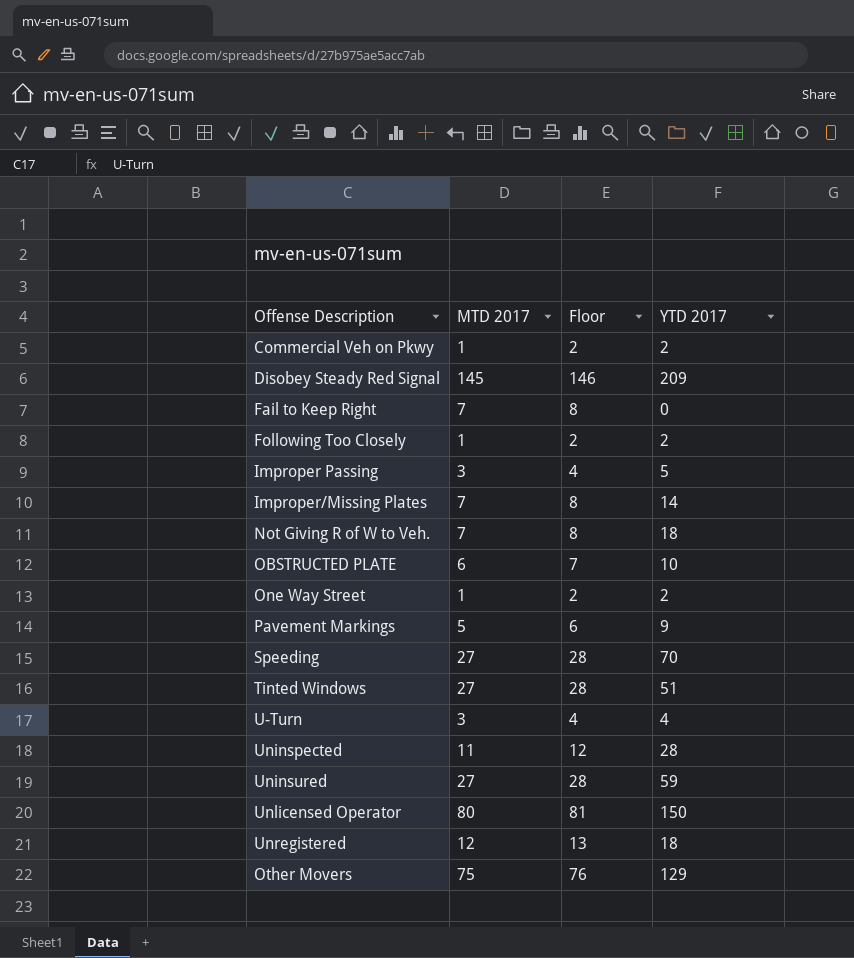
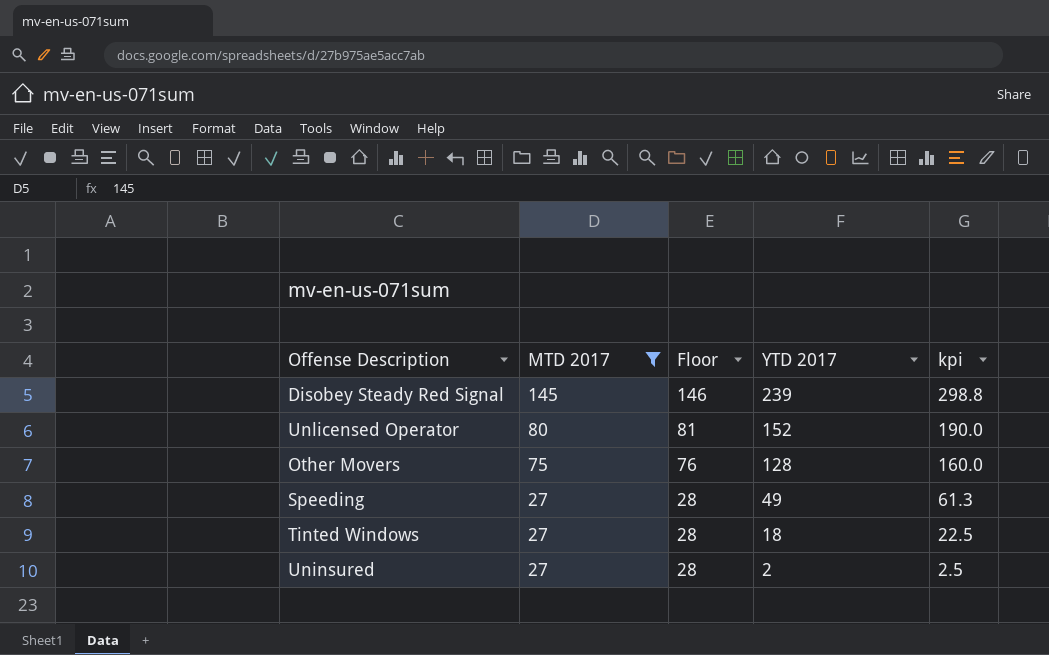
filter: none -> MTD 2017 >= 27
row order: none -> MTD 2017 descending
column kpi | formula: none -> [YTD 2017] * 1.25
Disobey Steady Red Signal | YTD 2017: 209 -> 239
Unlicensed Operator | YTD 2017: 150 -> 152
Other Movers | YTD 2017: 129 -> 128
Speeding | YTD 2017: 70 -> 49
Tinted Windows | YTD 2017: 51 -> 18
Uninsured | YTD 2017: 59 -> 2

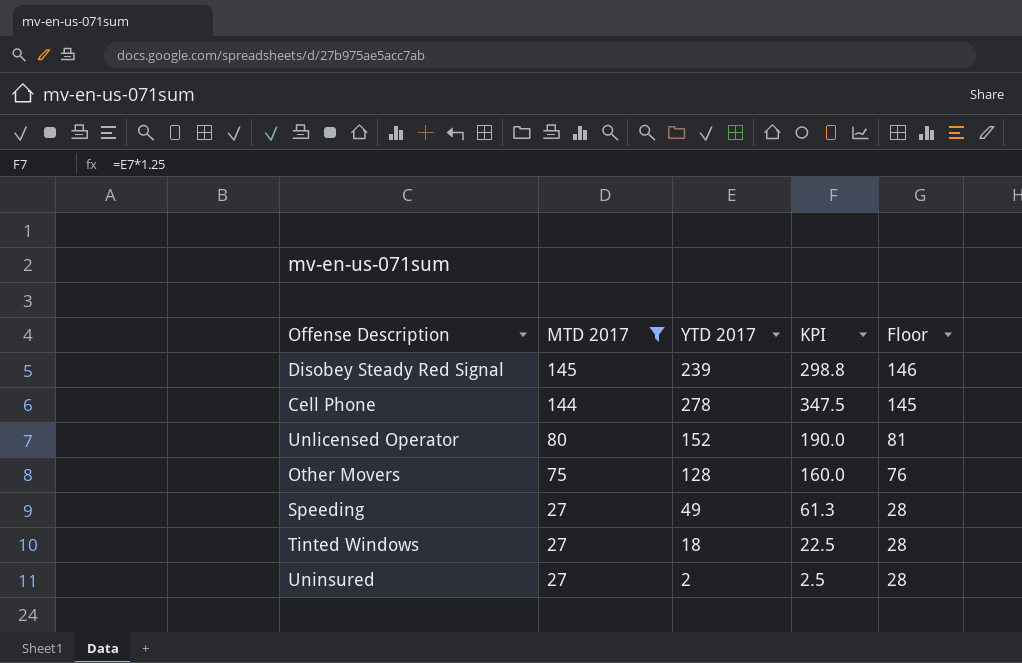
column name: kpi -> KPI
column Floor | position: 3 -> 5
row Cell Phone: none -> 144 | 278 | 347.5 | 145

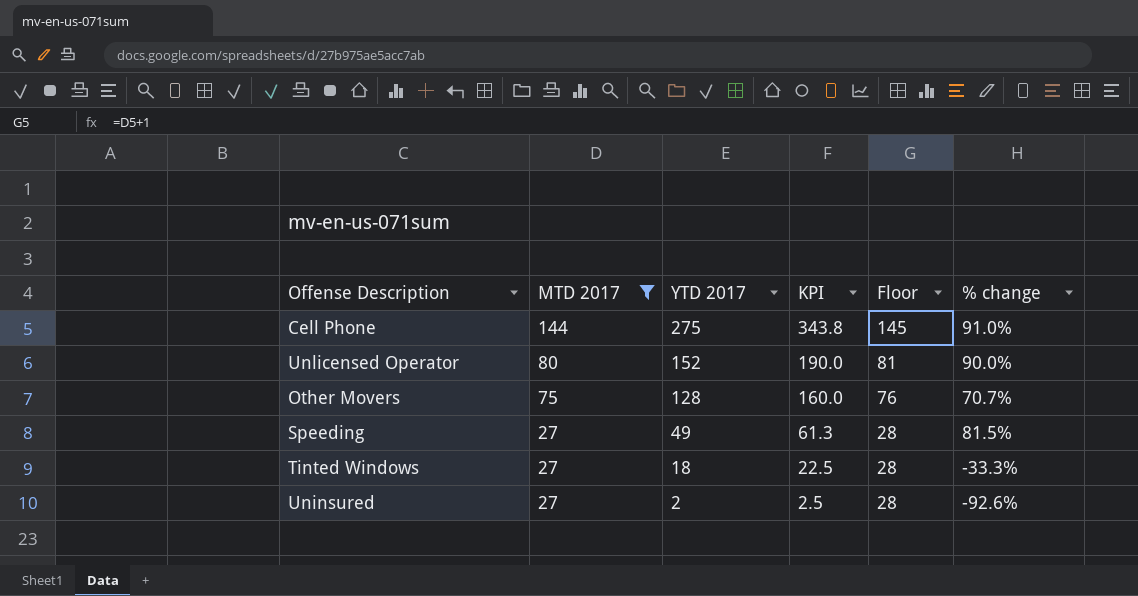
column % change | formula: none -> ([YTD 2017] - [MTD 2017]) / [MTD 2017]
row Disobey Steady Red Signal: 145 | 239 | 298.8 | 146 -> none
Cell Phone | YTD 2017: 278 -> 275
Cell Phone | KPI: 347.5 -> 343.8

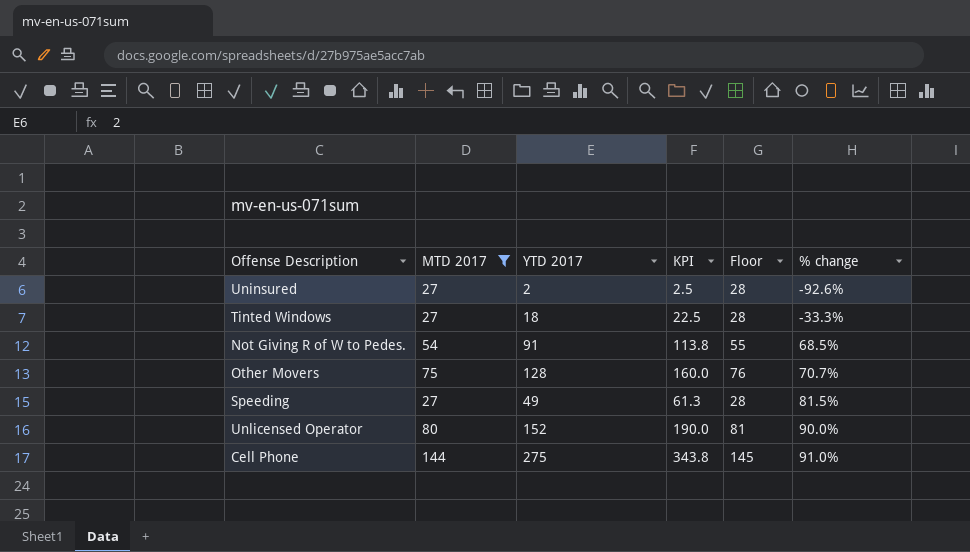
row order: MTD 2017 descending -> % change ascending
row Not Giving R of W to Pedes.: none -> 54 | 91 | 113.8 | 55 | 68.5%

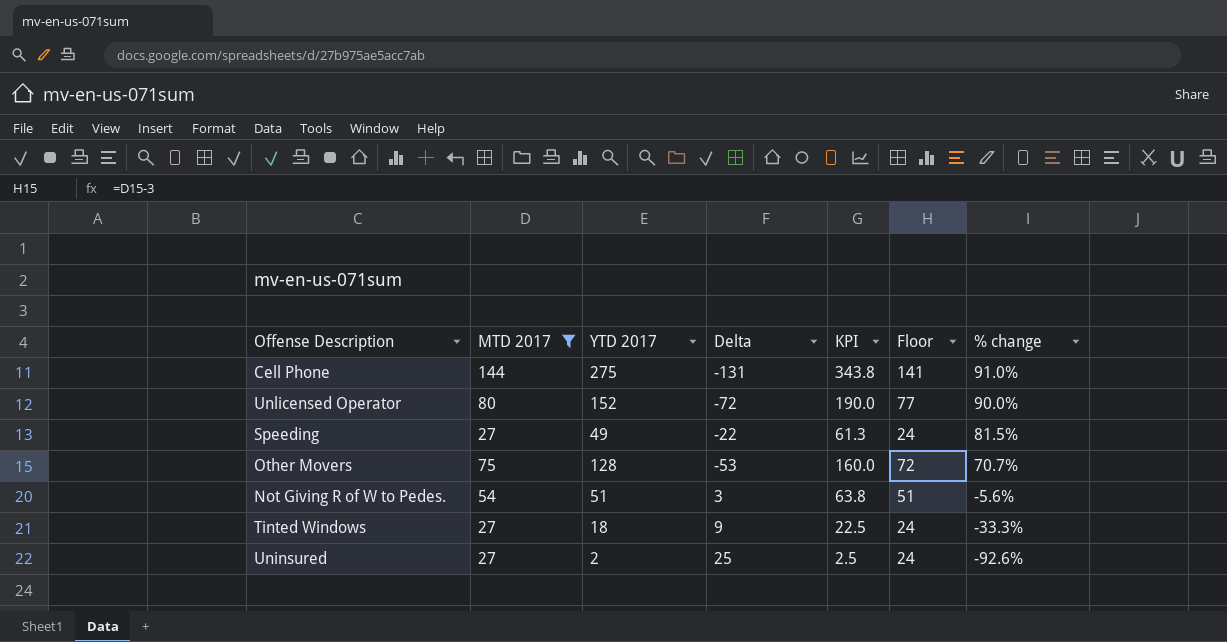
row order: % change ascending -> % change descending
column Delta | formula: none -> [MTD 2017] - [YTD 2017]
column Floor | formula: [MTD 2017] + 1 -> [MTD 2017] - 3
Not Giving R of W to Pedes. | YTD 2017: 91 -> 51
Not Giving R of W to Pedes. | KPI: 113.8 -> 63.8
Not Giving R of W to Pedes. | % change: 68.5% -> -5.6%

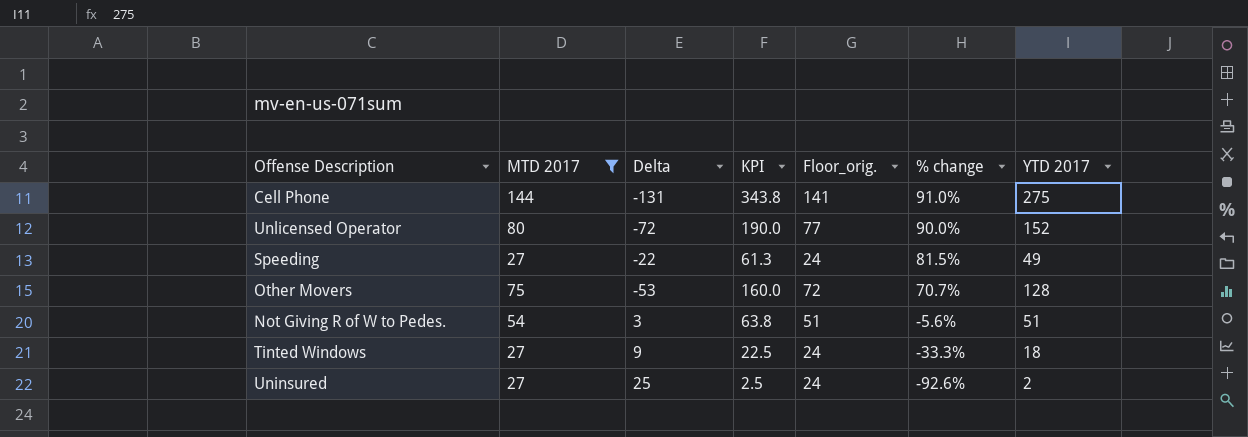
column name: Floor -> Floor_orig.
column YTD 2017 | position: 3 -> 7

